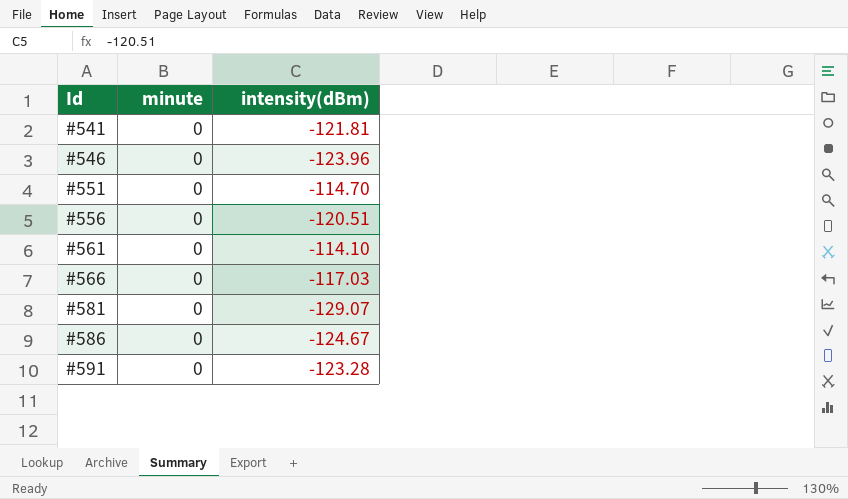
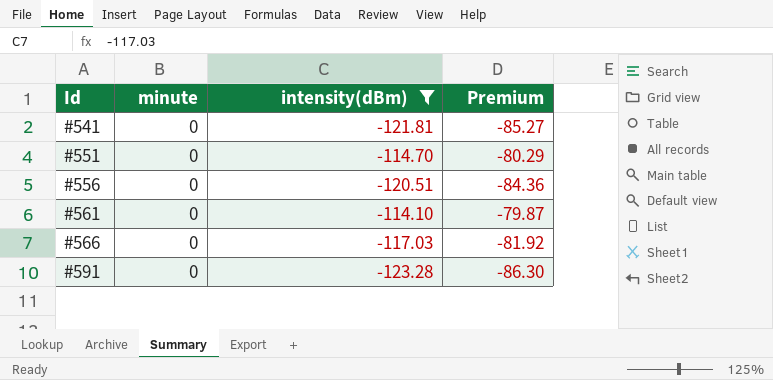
filter: none -> intensity(dBm) >= -123.28
column Premium | formula: none -> [intensity(dBm)] * 0.7

